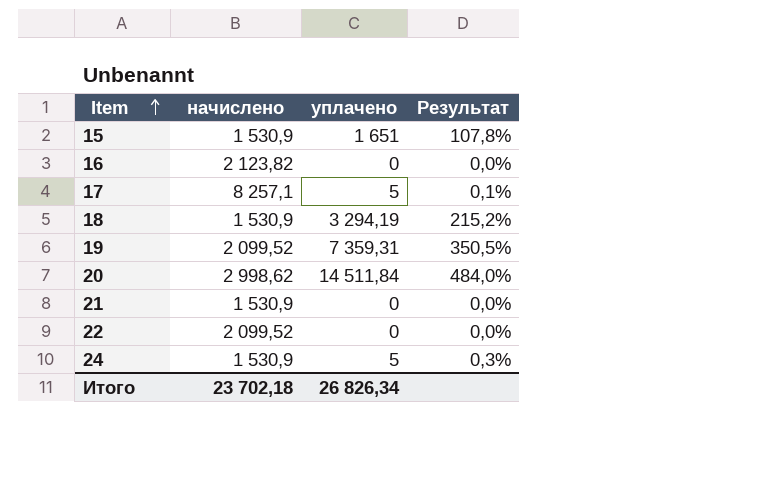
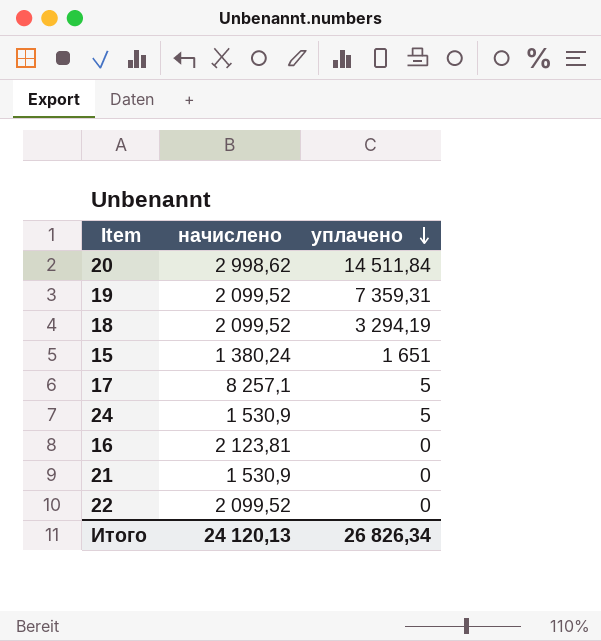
row order: Item ascending -> уплачено descending
column Результат | formula: [уплачено] / [начислено] -> none
18 | начислено: 1 530,9 -> 2 099,52
15 | начислено: 1 530,9 -> 1 380,24
16 | начислено: 2 123,82 -> 2 123,81
Итого | начислено: 23 702,18 -> 24 120,13

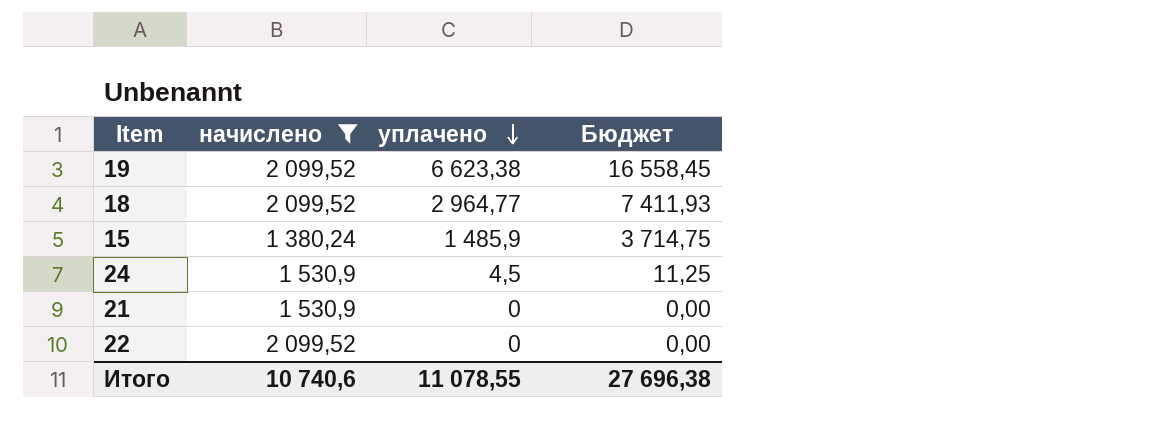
filter: none -> начислено <= 2 099,52
column Бюджет | formula: none -> [уплачено] * 2,5
19 | уплачено: 7 359,31 -> 6 623,38
18 | уплачено: 3 294,19 -> 2 964,77
15 | уплачено: 1 651 -> 1 485,9
24 | уплачено: 5 -> 4,5
Итого | начислено: 24 120,13 -> 10 740,6
Итого | уплачено: 26 826,34 -> 11 078,55

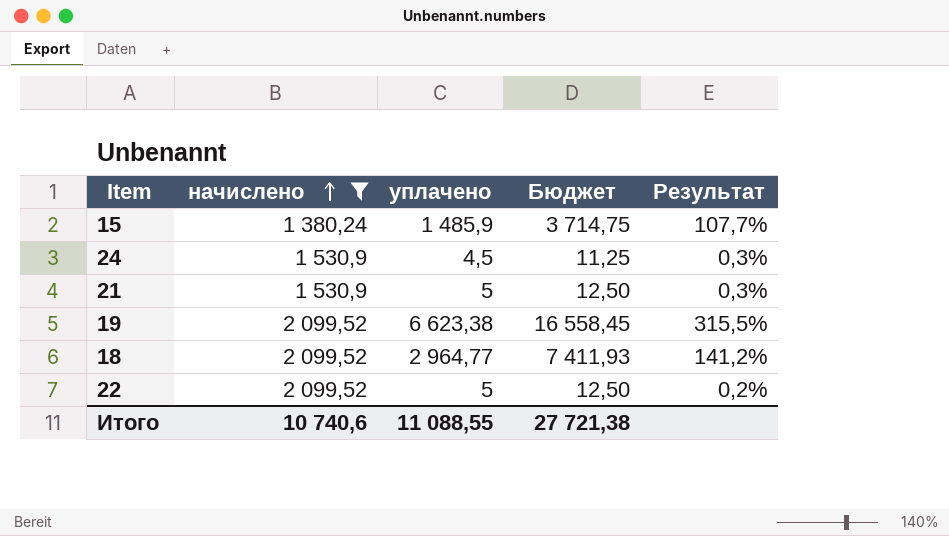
row order: уплачено descending -> начислено ascending
column Результат | formula: none -> [уплачено] / [начислено]
21 | уплачено: 0 -> 5
21 | Бюджет: 0,00 -> 12,50
22 | уплачено: 0 -> 5
22 | Бюджет: 0,00 -> 12,50
Итого | уплачено: 11 078,55 -> 11 088,55
Итого | Бюджет: 27 696,38 -> 27 721,38

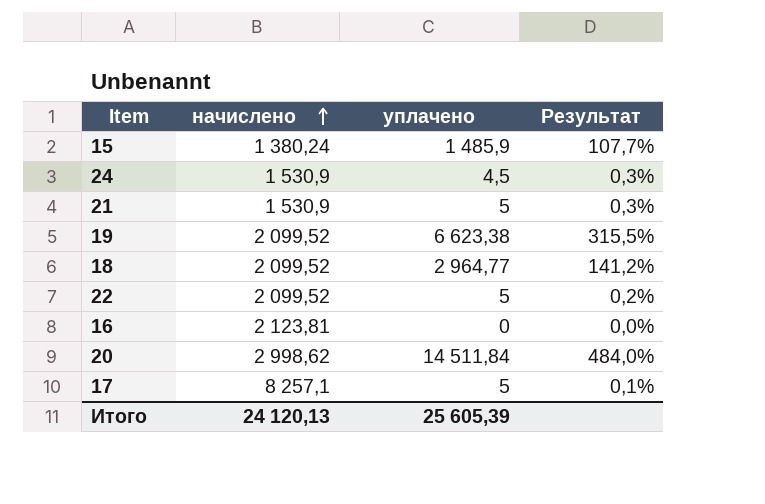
filter: начислено <= 2 099,52 -> none
column Бюджет | formula: [уплачено] * 2,5 -> none
Итого | начислено: 10 740,6 -> 24 120,13
Итого | уплачено: 11 088,55 -> 25 605,39

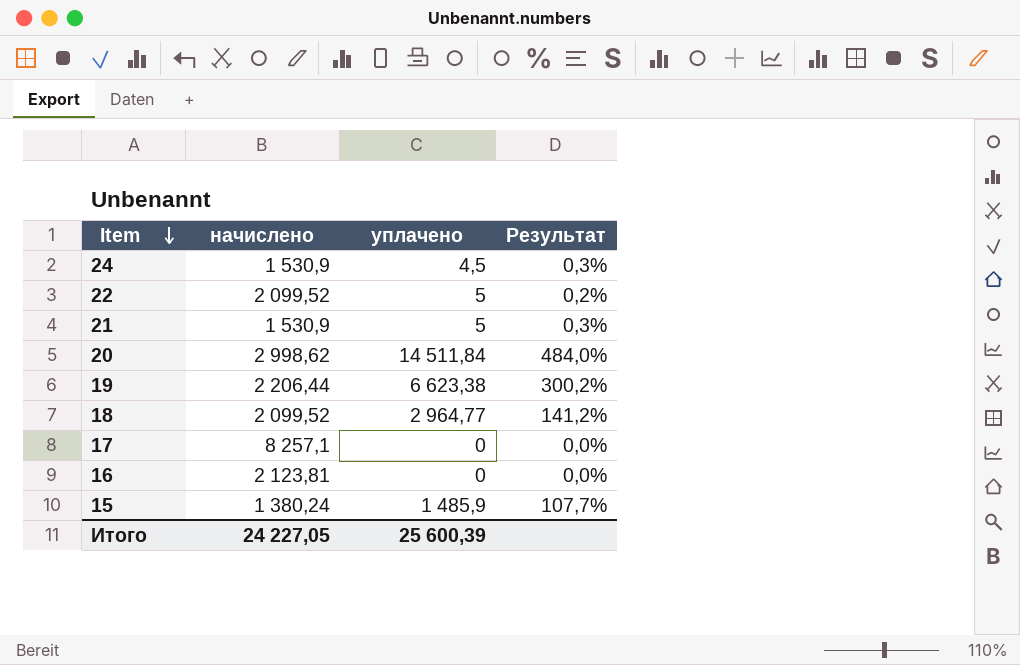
row order: начислено ascending -> Item descending
19 | начислено: 2 099,52 -> 2 206,44
19 | Результат: 315,5% -> 300,2%
17 | уплачено: 5 -> 0
17 | Результат: 0,1% -> 0,0%
Итого | начислено: 24 120,13 -> 24 227,05
Итого | уплачено: 25 605,39 -> 25 600,39

